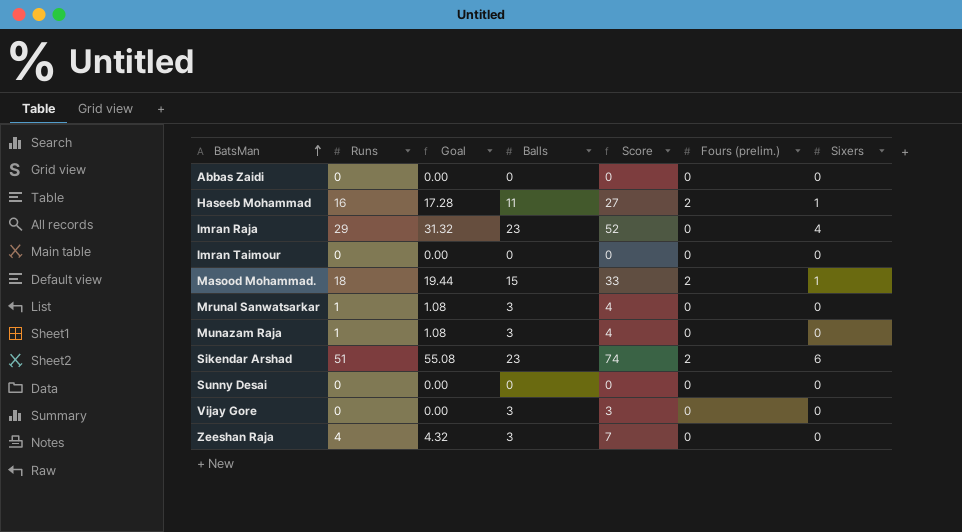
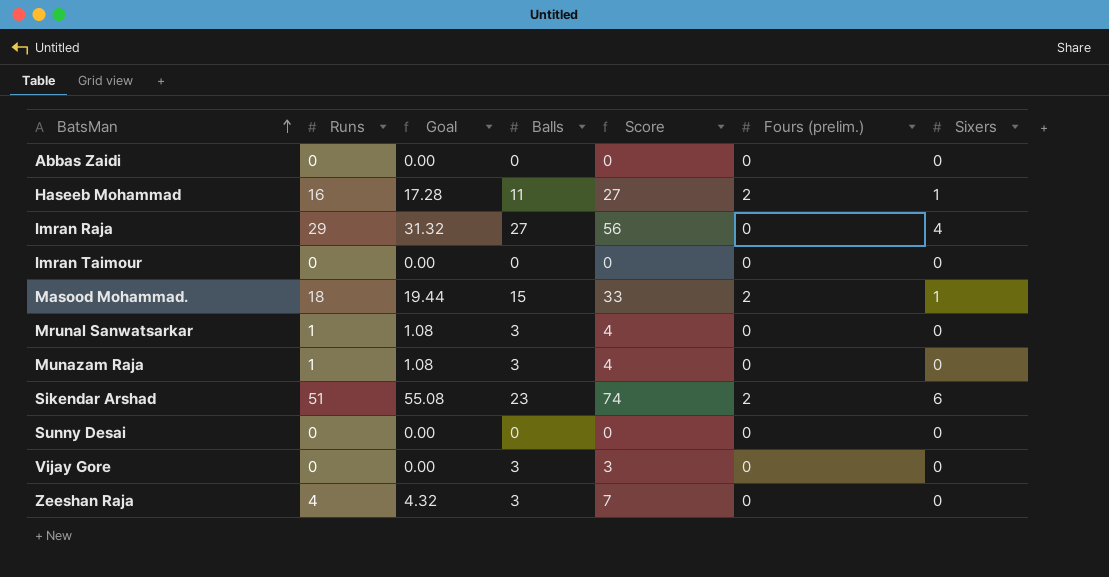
Imran Raja | Balls: 23 -> 27
Imran Raja | Score: 52 -> 56

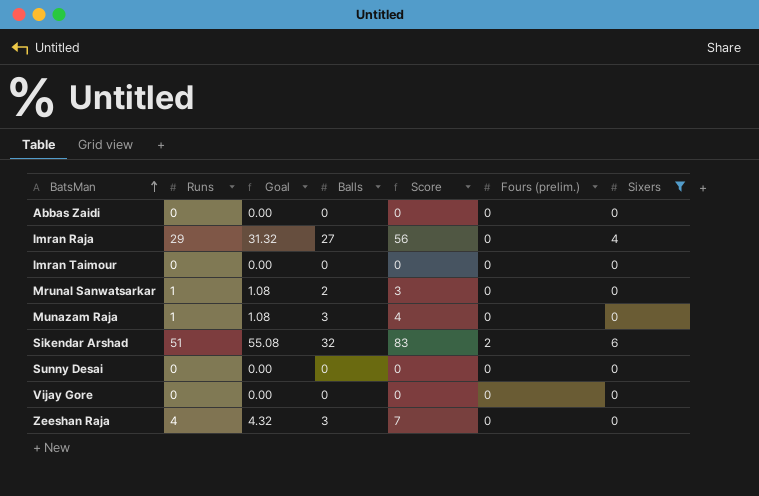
filter: none -> Sixers != 1
Mrunal Sanwatsarkar | Balls: 3 -> 2
Mrunal Sanwatsarkar | Score: 4 -> 3
Sikendar Arshad | Balls: 23 -> 32
Sikendar Arshad | Score: 74 -> 83
Vijay Gore | Balls: 3 -> 0
Vijay Gore | Score: 3 -> 0

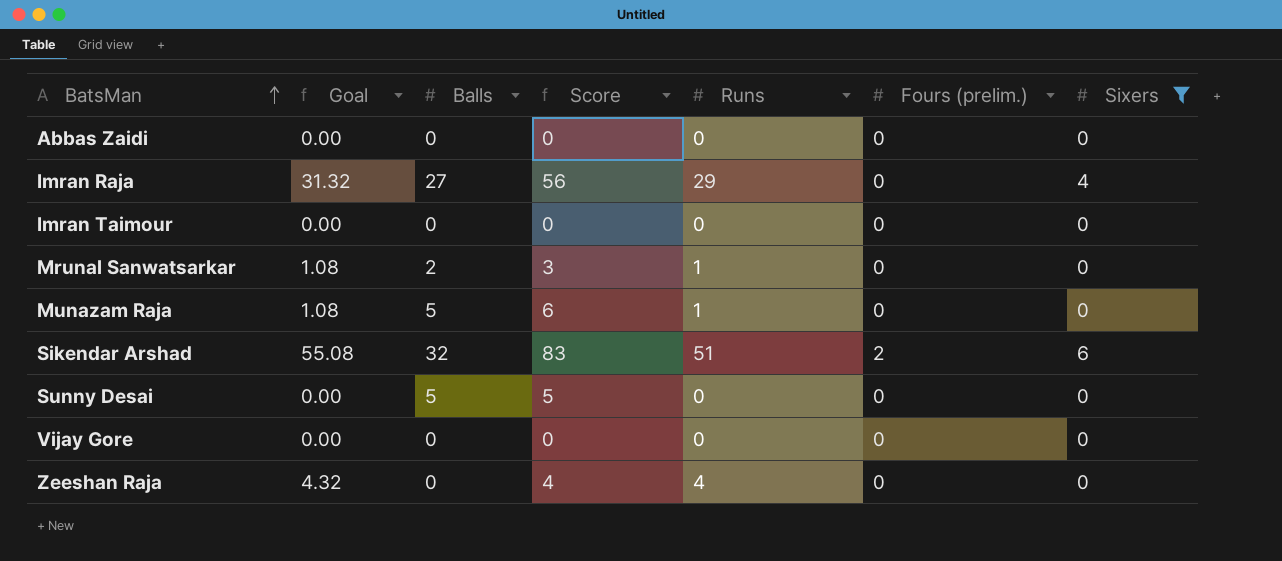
column Runs | position: 2 -> 5
Munazam Raja | Balls: 3 -> 5
Munazam Raja | Score: 4 -> 6
Sunny Desai | Balls: 0 -> 5
Sunny Desai | Score: 0 -> 5
Zeeshan Raja | Balls: 3 -> 0
Zeeshan Raja | Score: 7 -> 4

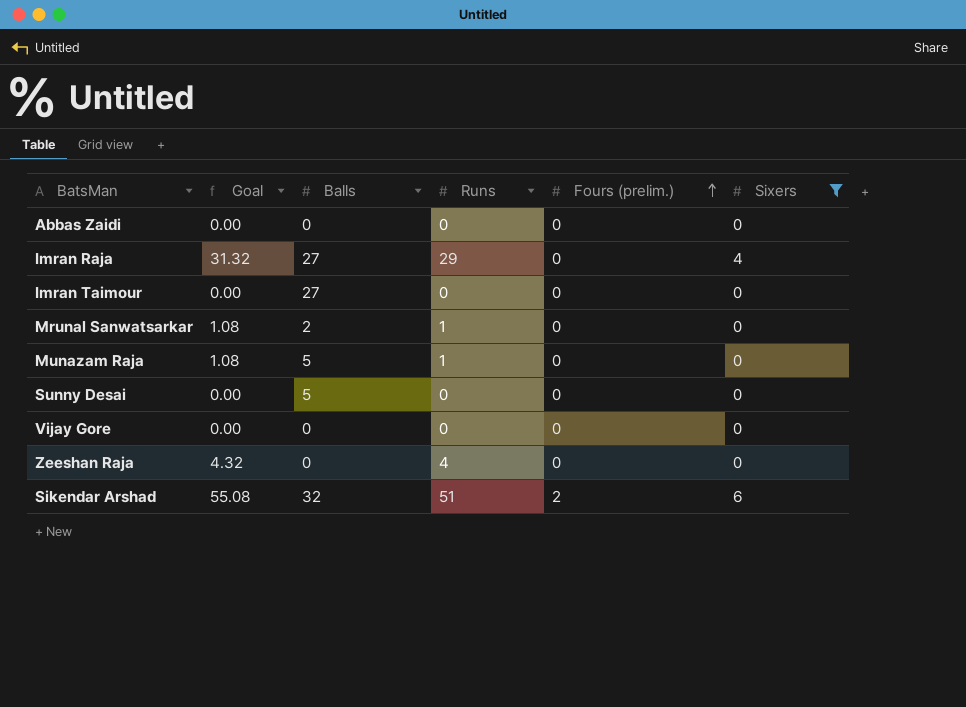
row order: BatsMan ascending -> Fours (prelim.) ascending
column Score | formula: [Balls] + [Runs] -> none
Imran Taimour | Balls: 0 -> 27

